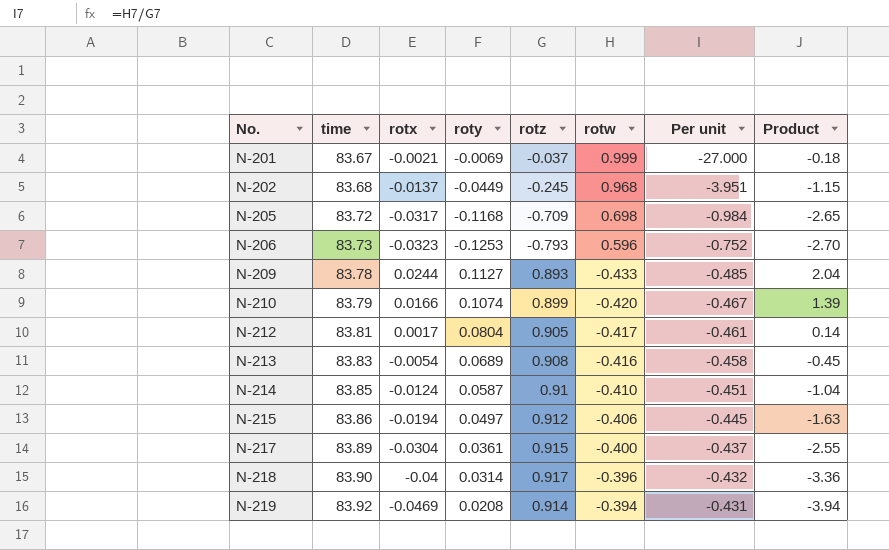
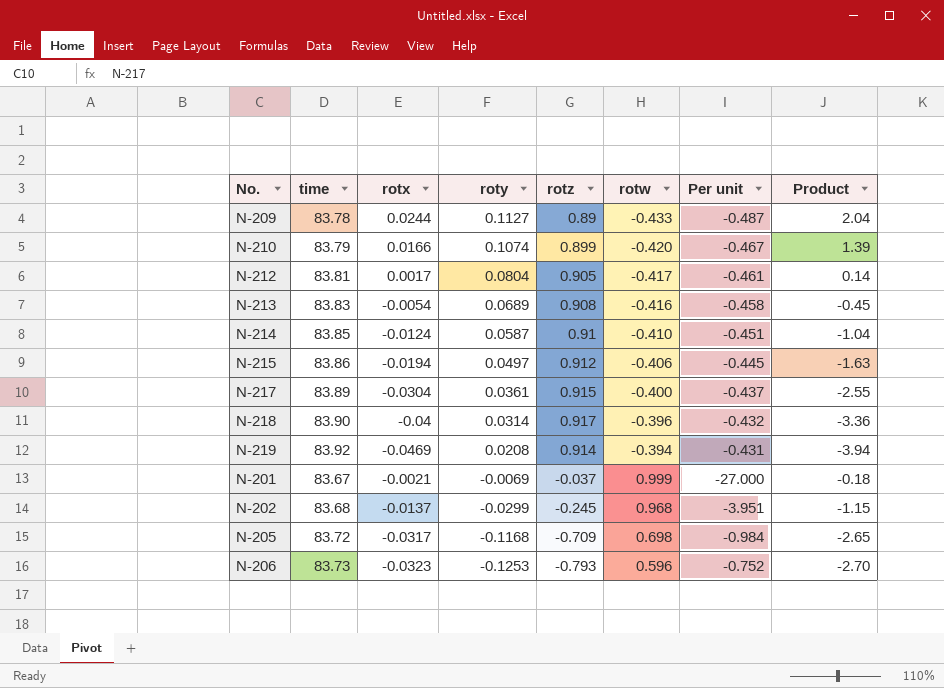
row order: No. ascending -> roty descending
N-209 | rotz: 0.893 -> 0.89
N-209 | Per unit: -0.485 -> -0.487
N-202 | roty: -0.0449 -> -0.0299

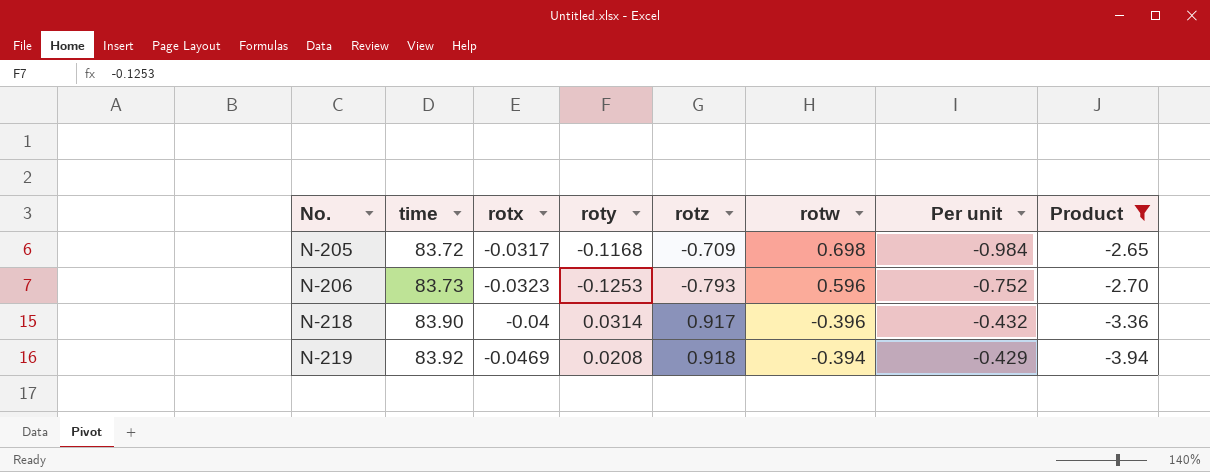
filter: none -> Product <= -2.65
row order: roty descending -> No. ascending
N-219 | rotz: 0.914 -> 0.918
N-219 | Per unit: -0.431 -> -0.429

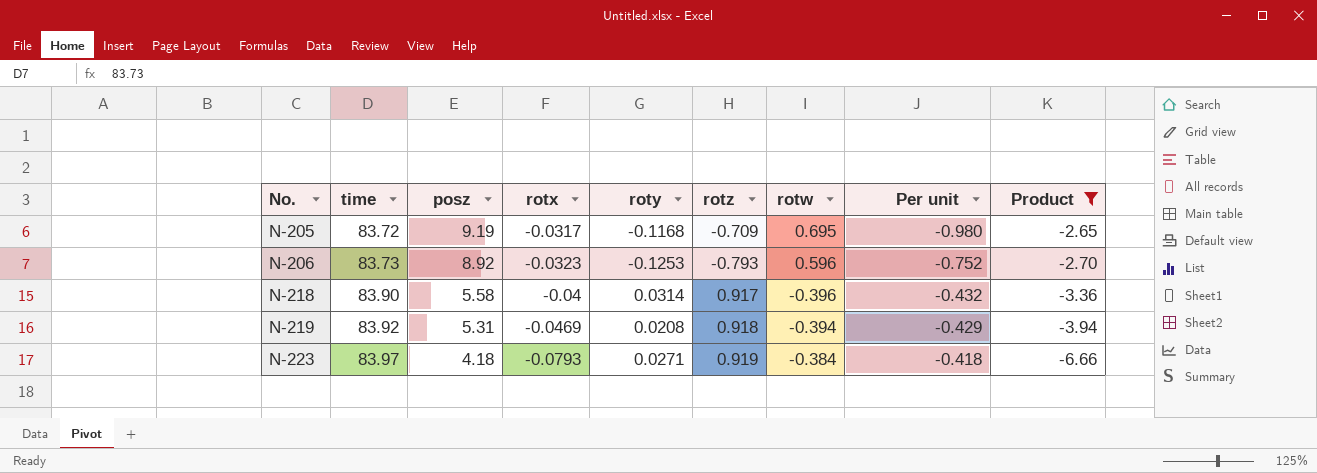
column posz | position: none -> 3
N-205 | rotw: 0.698 -> 0.695
N-205 | Per unit: -0.984 -> -0.980
row N-223: none -> 83.97 | 4.18 | -0.0793 | 0.0271 | 0.919 | -0.384 | -0.418 | -6.66

